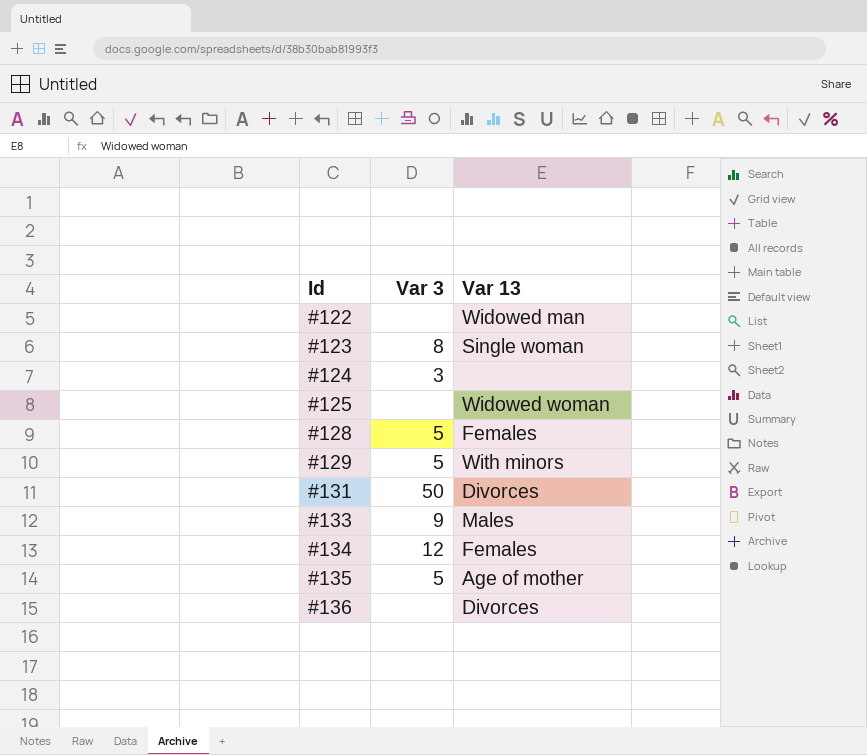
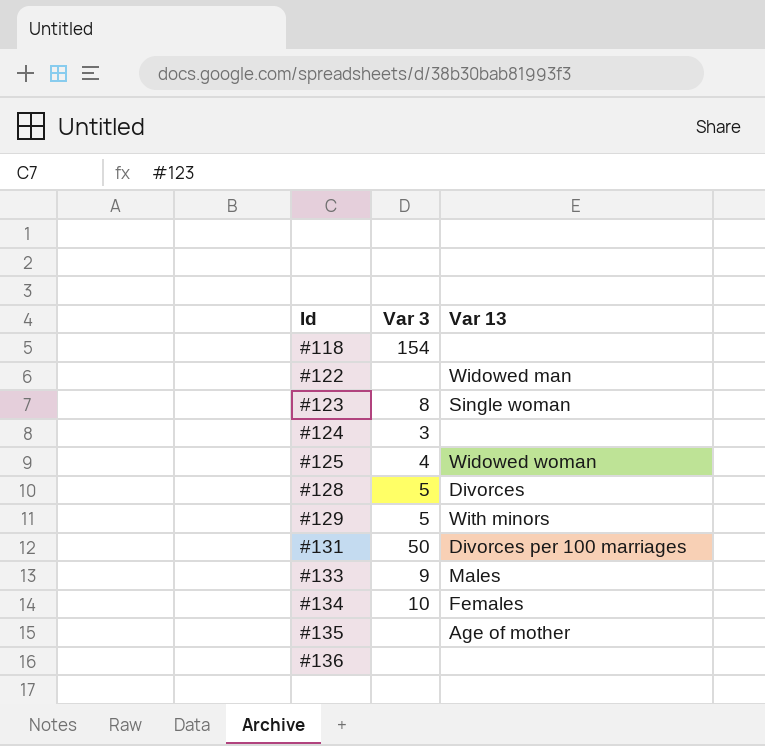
row #118: none -> 154 | none
#125 | Var 3: none -> 4
#128 | Var 13: Females -> Divorces
#131 | Var 13: Divorces -> Divorces per 100 marriages
#134 | Var 3: 12 -> 10
#135 | Var 3: 5 -> none
#136 | Var 13: Divorces -> none

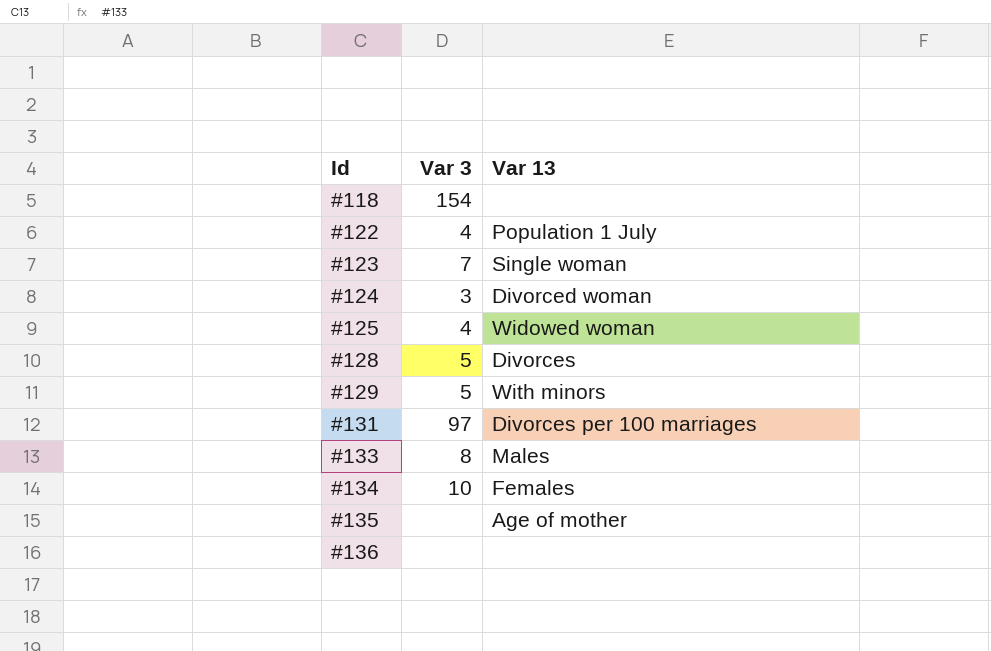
#122 | Var 3: none -> 4
#122 | Var 13: Widowed man -> Population 1 July
#123 | Var 3: 8 -> 7
#124 | Var 13: none -> Divorced woman
#131 | Var 3: 50 -> 97
#133 | Var 3: 9 -> 8

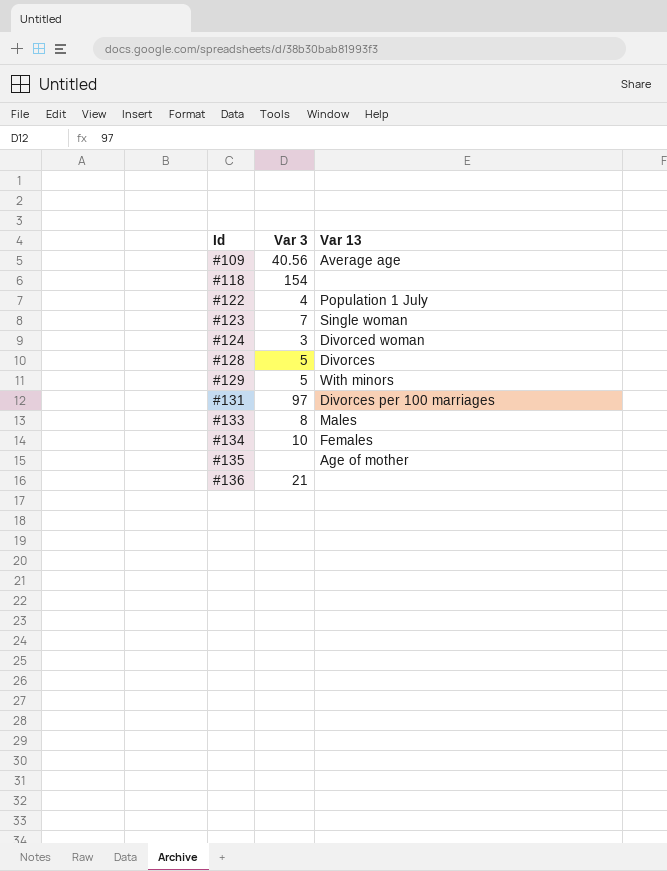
row #125: 4 | Widowed woman -> none
row #109: none -> 40.56 | Average age
#136 | Var 3: none -> 21

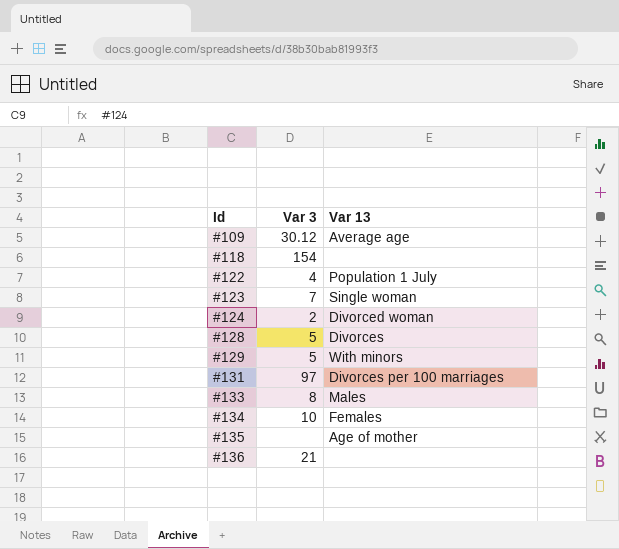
#109 | Var 3: 40.56 -> 30.12
#124 | Var 3: 3 -> 2

